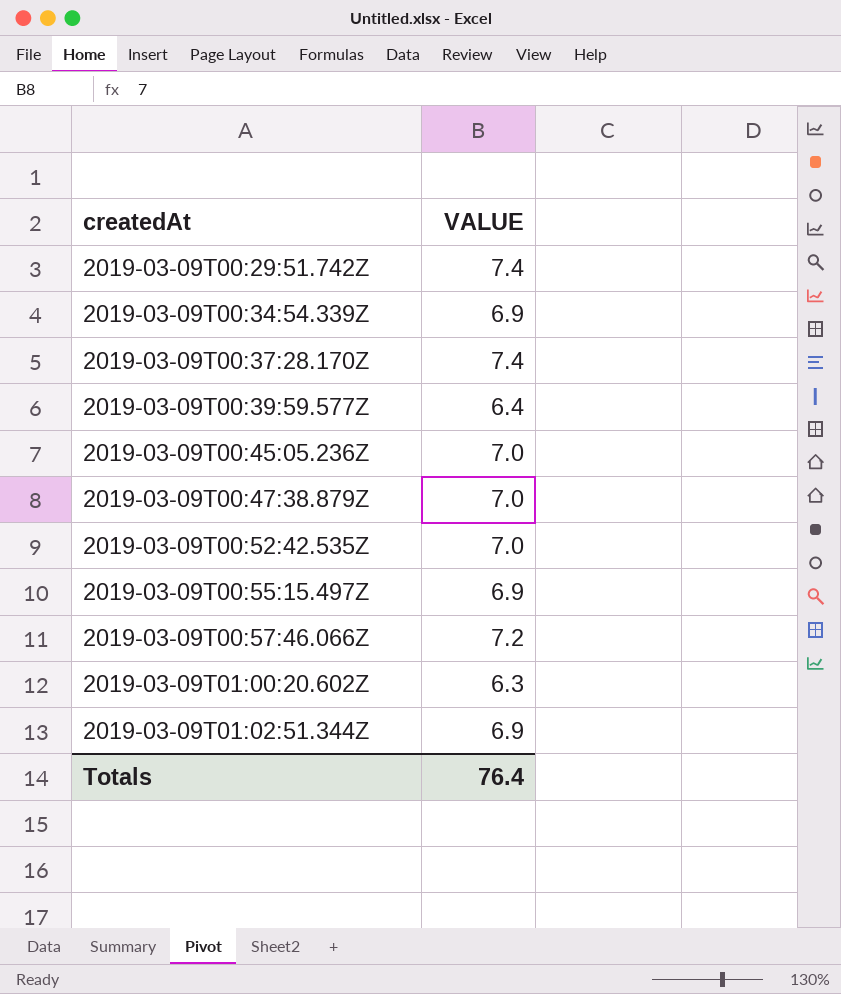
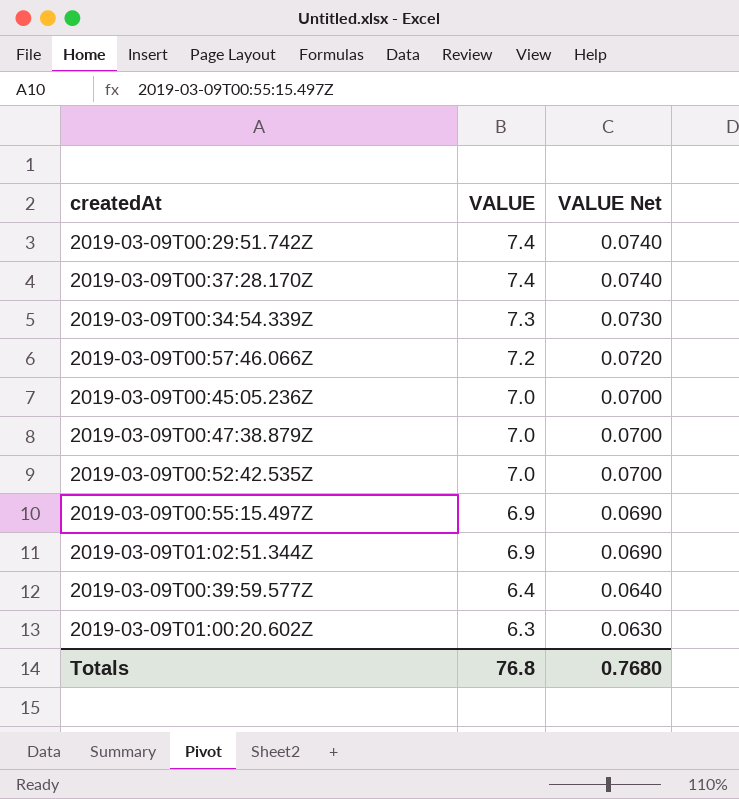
row order: createdAt ascending -> VALUE descending
column VALUE Net | formula: none -> [VALUE] * 0.01
2019-03-09T00:34:54.339Z | VALUE: 6.9 -> 7.3
Totals | VALUE: 76.4 -> 76.8

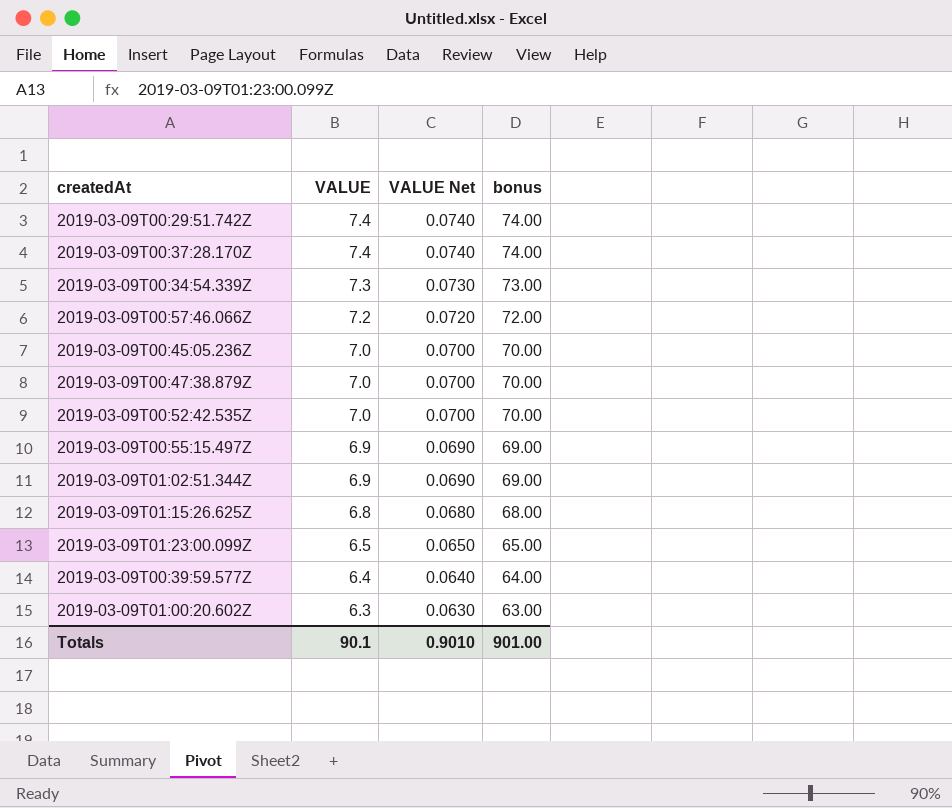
column bonus | formula: none -> [VALUE] * 10
row 2019-03-09T01:15:26.625Z: none -> 6.8 | 0.0680 | 68.00
row 2019-03-09T01:23:00.099Z: none -> 6.5 | 0.0650 | 65.00
Totals | VALUE: 76.8 -> 90.1
Totals | VALUE Net: 0.7680 -> 0.9010

